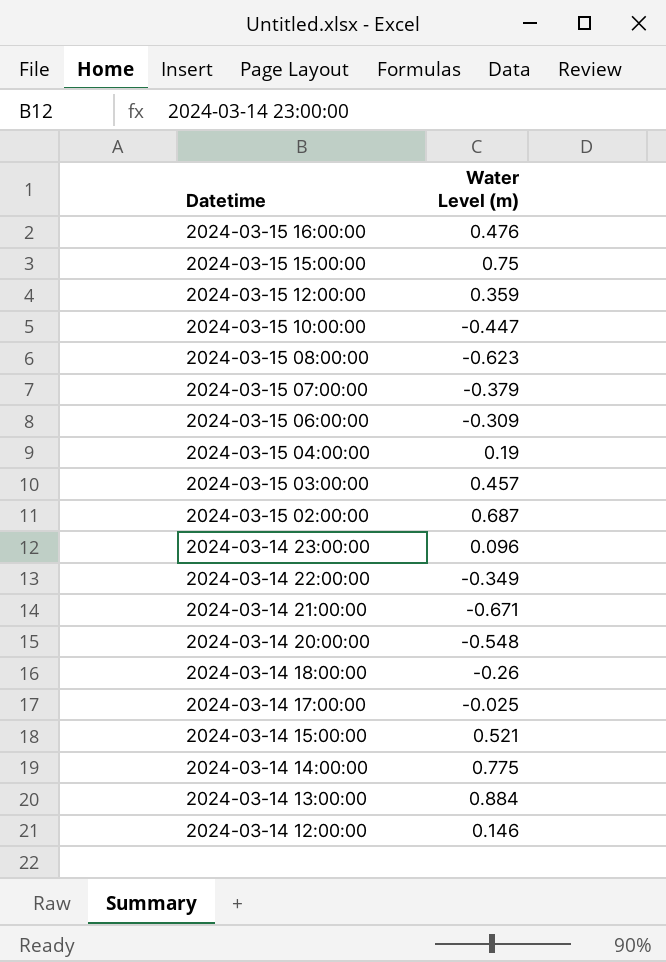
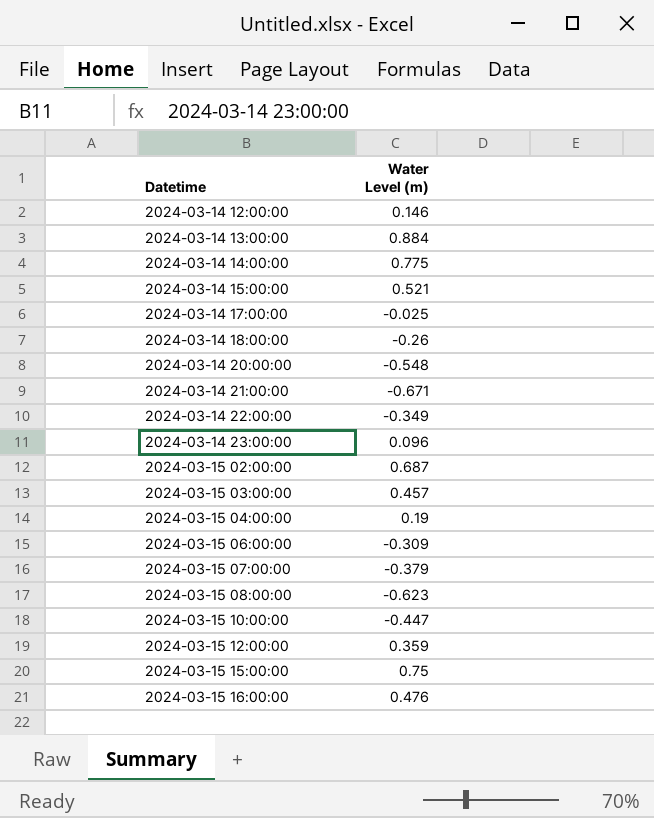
row order: Datetime descending -> Datetime ascending

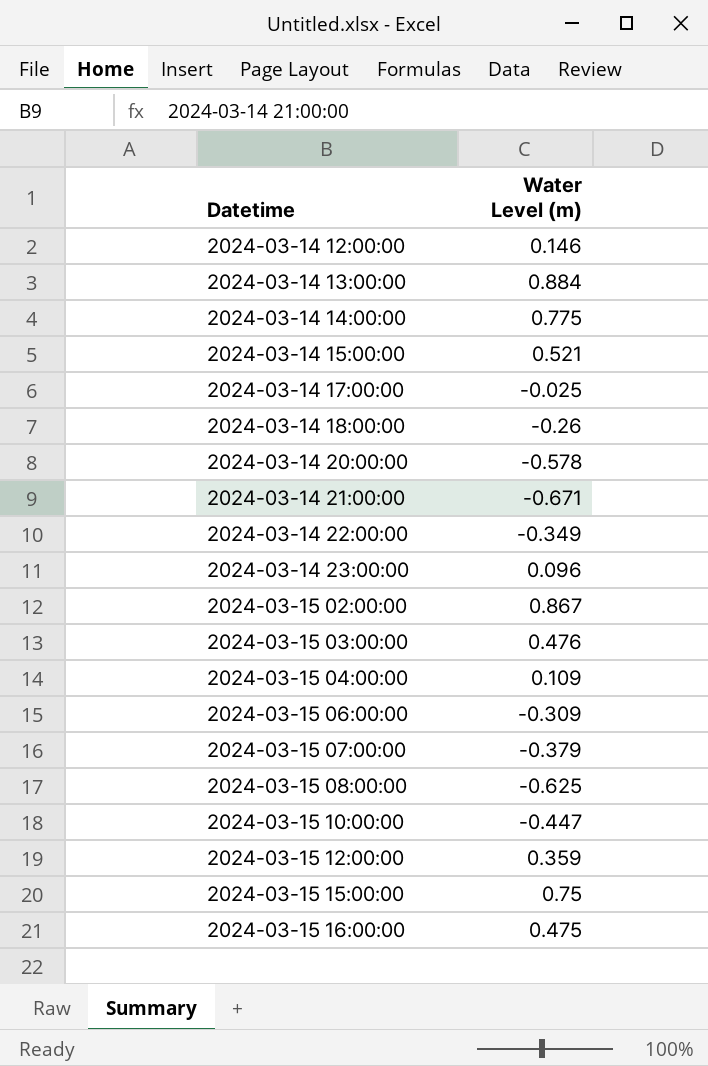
2024-03-14 20:00:00 | Water Level (m): -0.548 -> -0.578
2024-03-15 02:00:00 | Water Level (m): 0.687 -> 0.867
2024-03-15 03:00:00 | Water Level (m): 0.457 -> 0.476
2024-03-15 04:00:00 | Water Level (m): 0.19 -> 0.109
2024-03-15 08:00:00 | Water Level (m): -0.623 -> -0.625
2024-03-15 16:00:00 | Water Level (m): 0.476 -> 0.475

